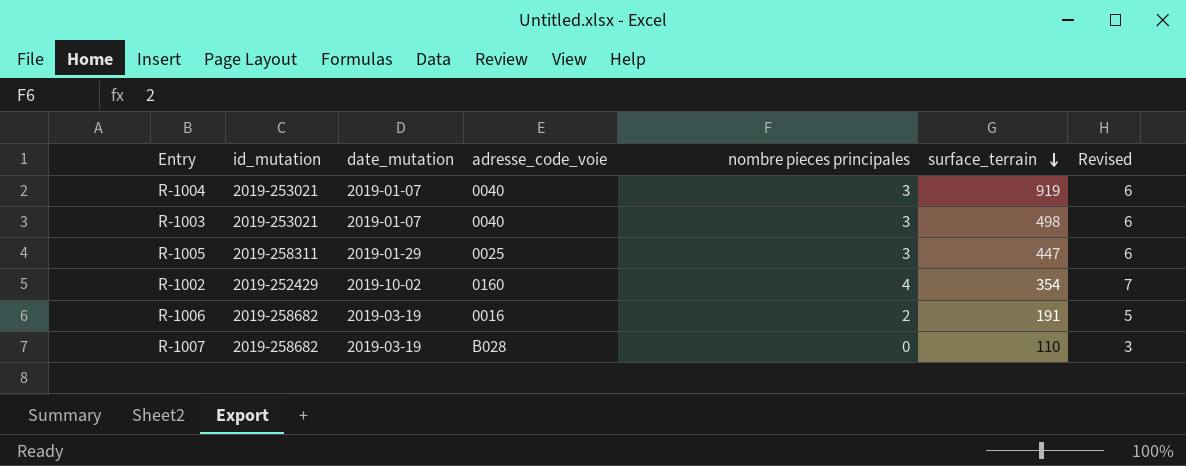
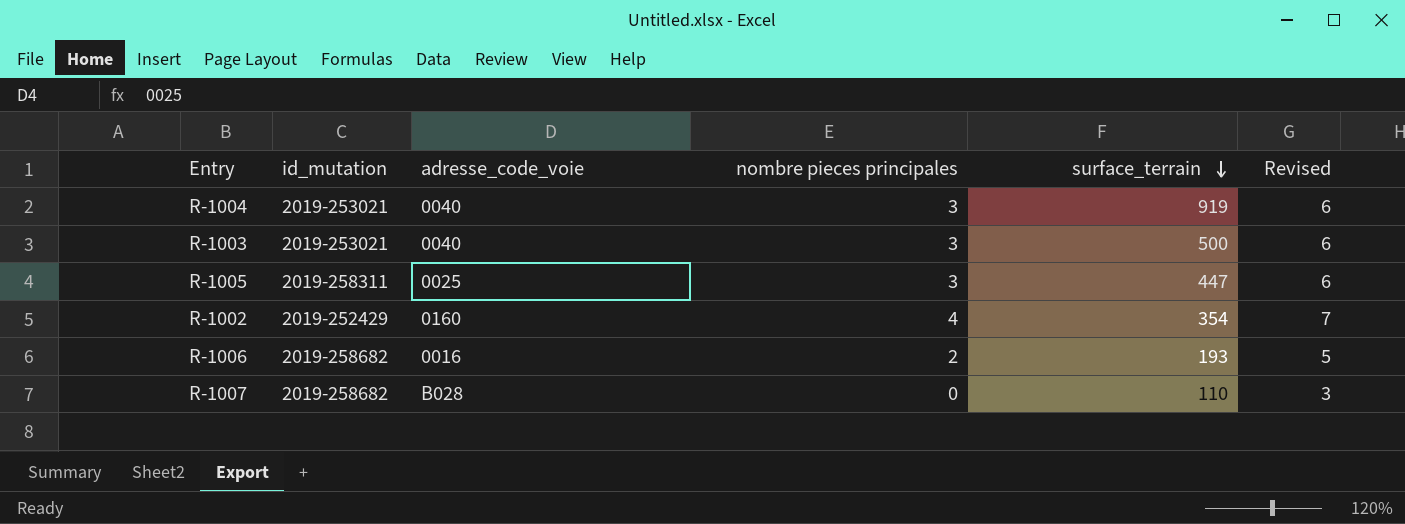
column date_mutation | position: 3 -> none
R-1003 | surface_terrain: 498 -> 500
R-1006 | surface_terrain: 191 -> 193

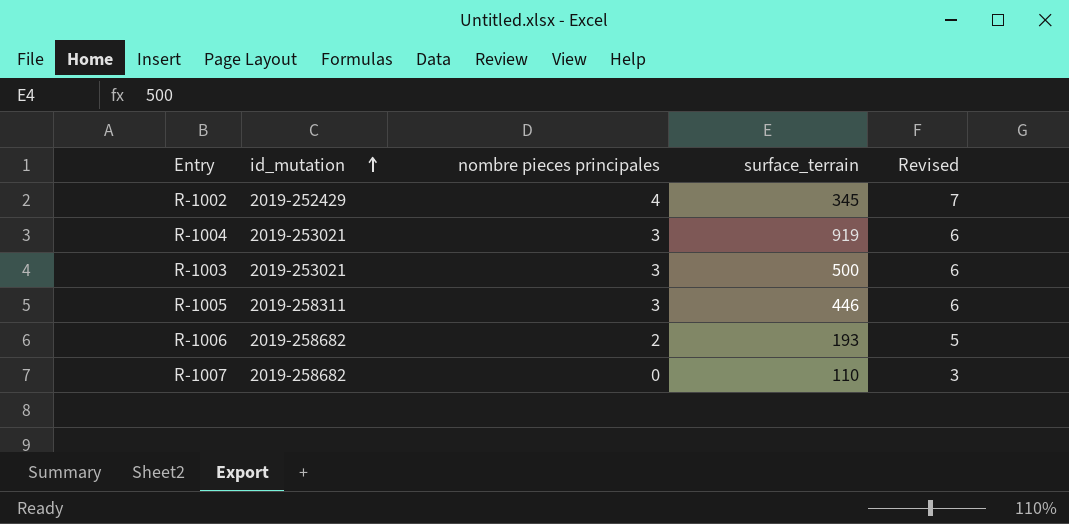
row order: surface_terrain descending -> id_mutation ascending
column adresse_code_voie | position: 3 -> none
R-1002 | surface_terrain: 354 -> 345
R-1005 | surface_terrain: 447 -> 446

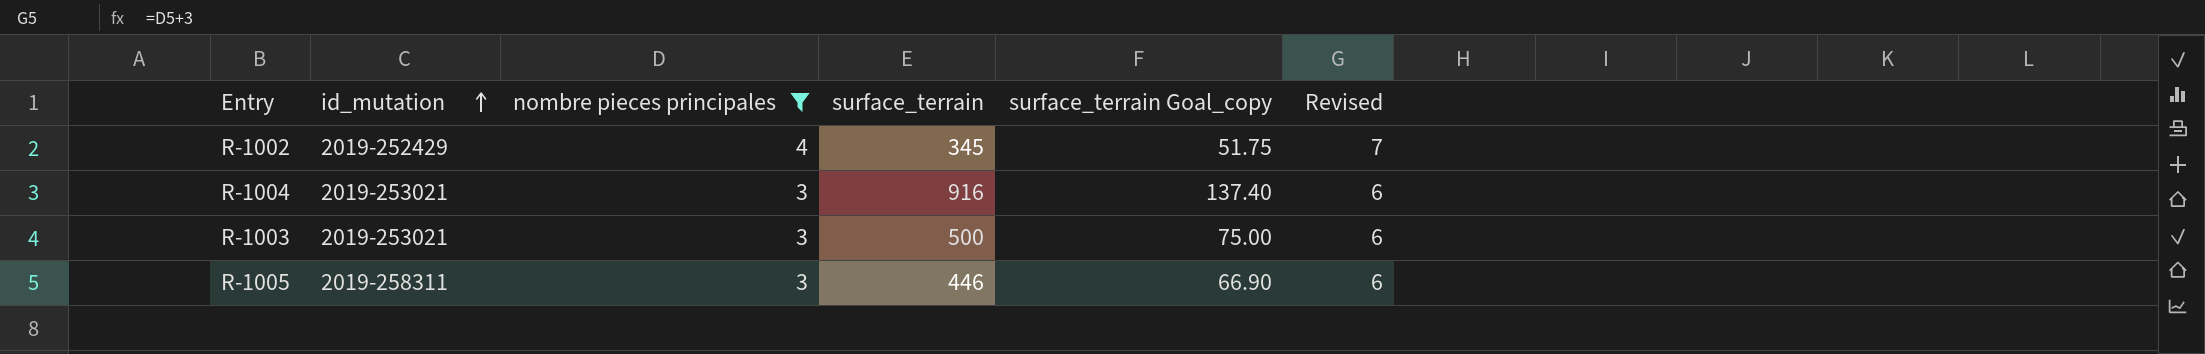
filter: none -> nombre pieces principales >= 3
column surface_terrain Goal_copy | formula: none -> [surface_terrain] * 0.15
R-1004 | surface_terrain: 919 -> 916

